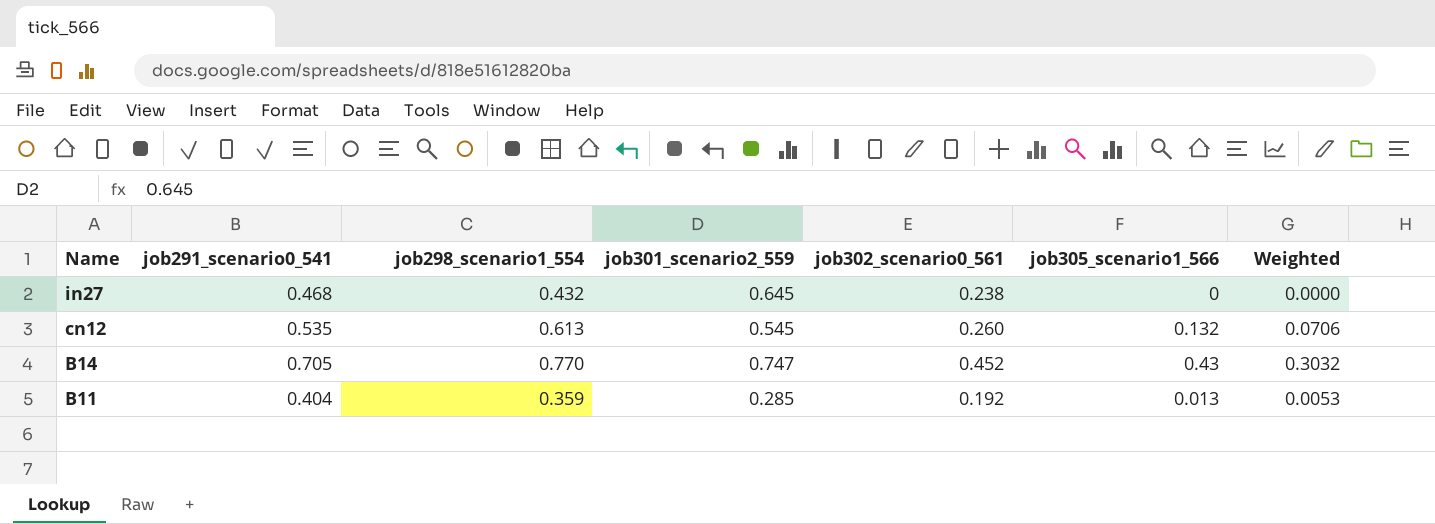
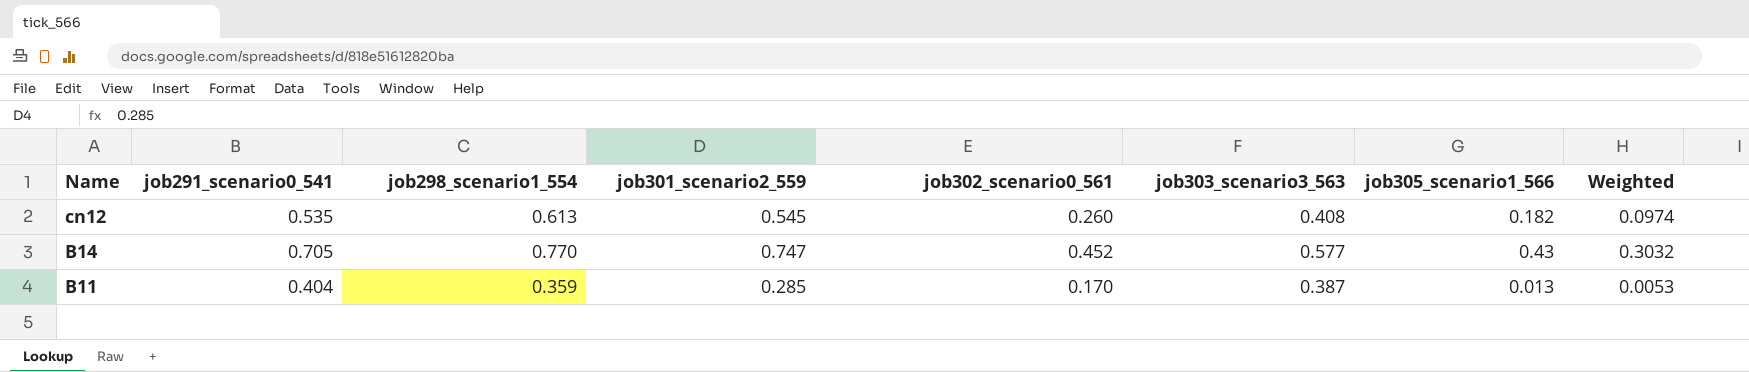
column job303_scenario3_563 | position: none -> 6
row in27: 0.468 | 0.432 | 0.645 | 0.238 | 0 | 0.0000 -> none
cn12 | job305_scenario1_566: 0.132 -> 0.182
cn12 | Weighted: 0.0706 -> 0.0974
B11 | job302_scenario0_561: 0.192 -> 0.170

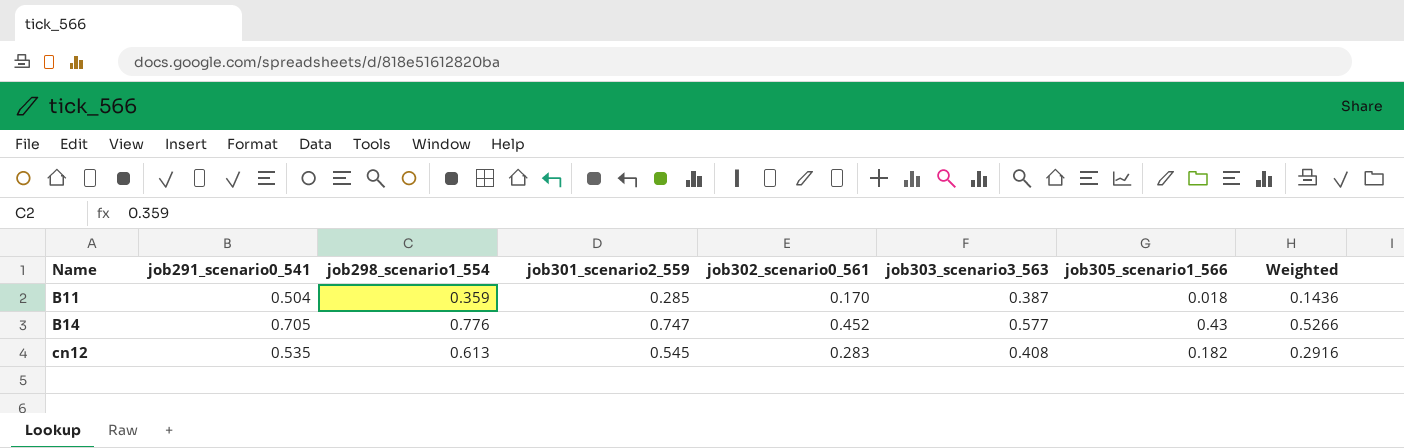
row order: Name descending -> Name ascending
column Weighted | formula: [job291_scenario0_541] * [job305_scenario1_566] -> [job291_scenario0_541] * [job301_scenario2_559]
B11 | job291_scenario0_541: 0.404 -> 0.504
B11 | job305_scenario1_566: 0.013 -> 0.018
B14 | job298_scenario1_554: 0.770 -> 0.776
cn12 | job302_scenario0_561: 0.260 -> 0.283

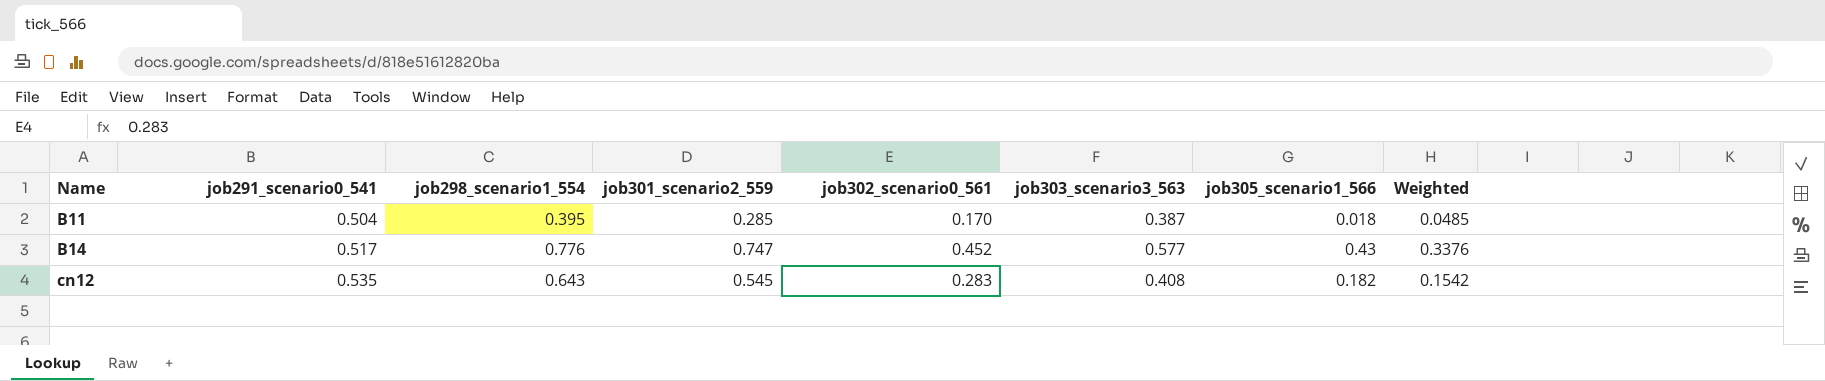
column Weighted | formula: [job291_scenario0_541] * [job301_scenario2_559] -> [job301_scenario2_559] * [job302_scenario0_561]
B11 | job298_scenario1_554: 0.359 -> 0.395
B14 | job291_scenario0_541: 0.705 -> 0.517
cn12 | job298_scenario1_554: 0.613 -> 0.643

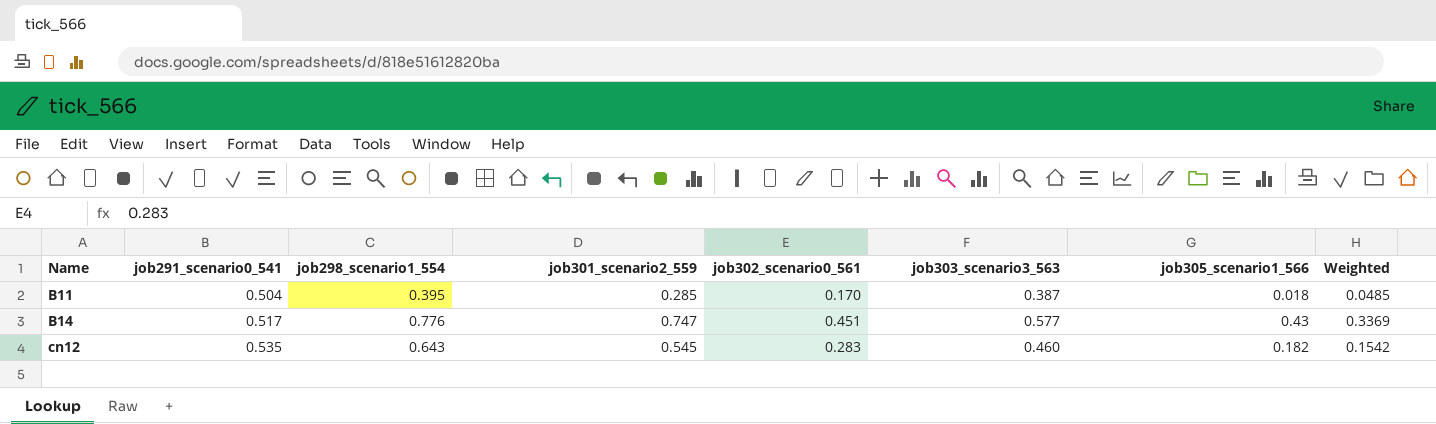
B14 | job302_scenario0_561: 0.452 -> 0.451
B14 | Weighted: 0.3376 -> 0.3369
cn12 | job303_scenario3_563: 0.408 -> 0.460

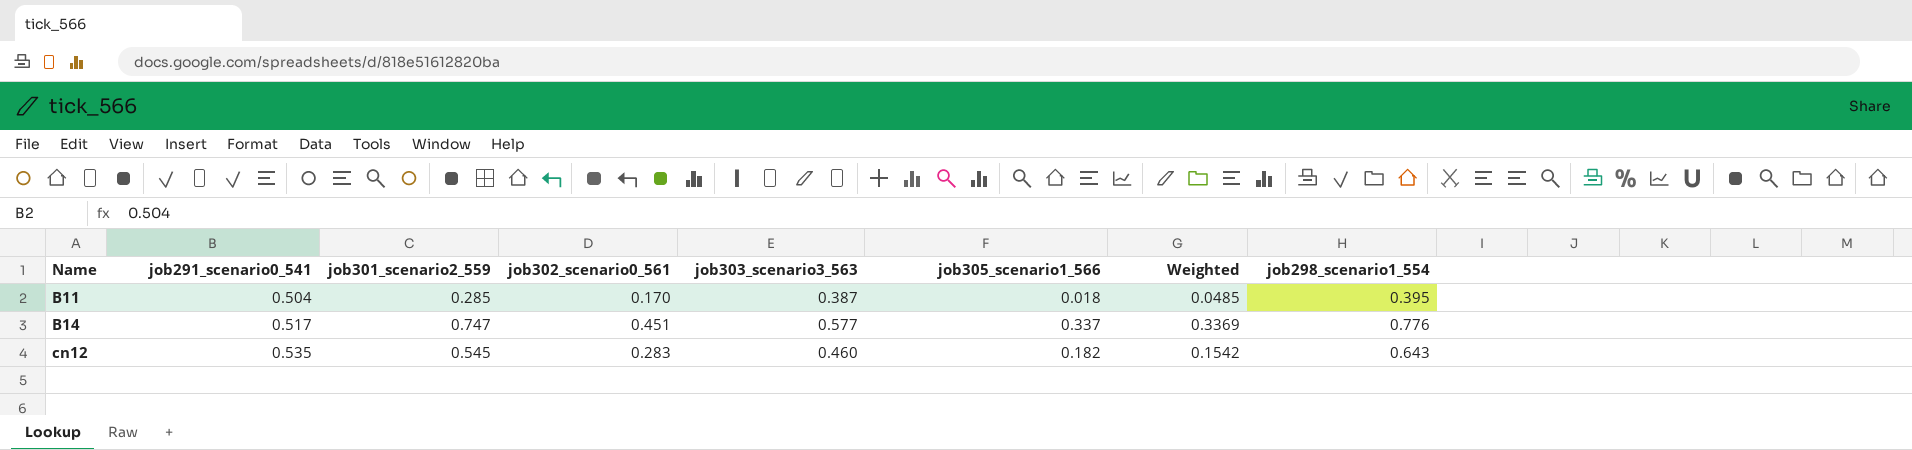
column job298_scenario1_554 | position: 3 -> 8
B14 | job305_scenario1_566: 0.43 -> 0.337

